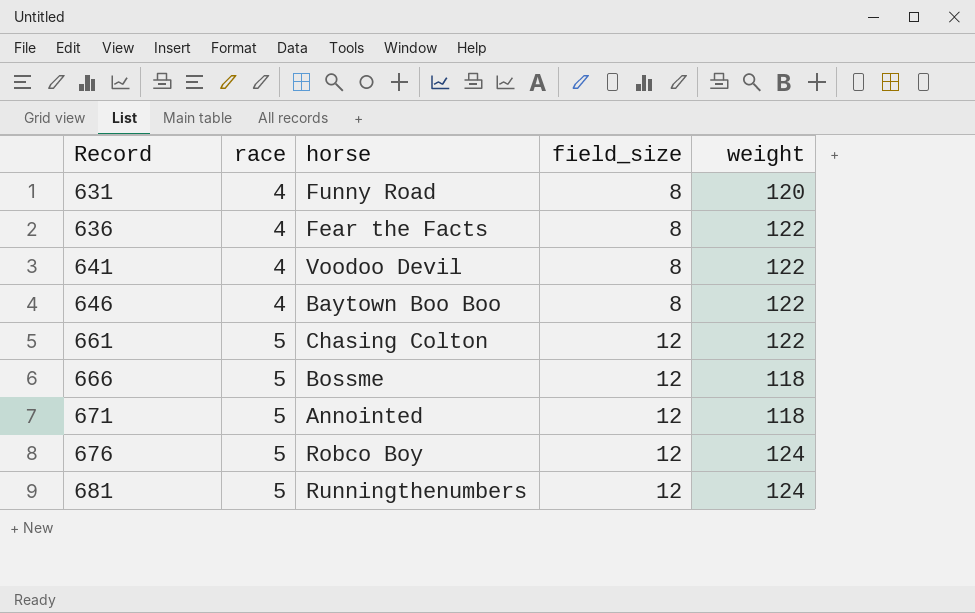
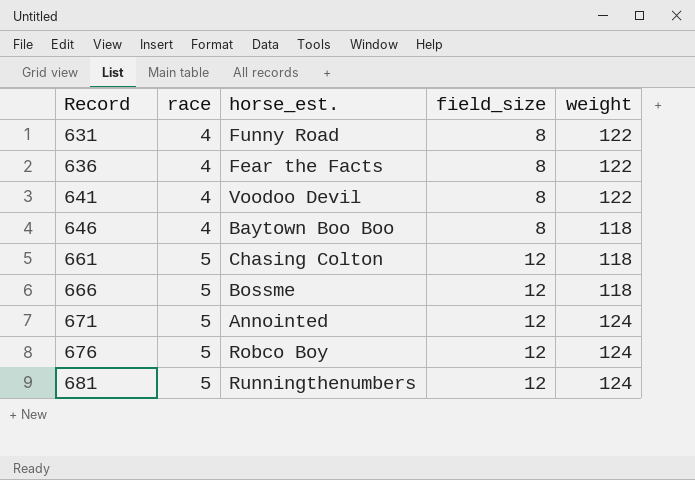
column name: horse -> horse_est.
631 | weight: 120 -> 122
646 | weight: 122 -> 118
661 | weight: 122 -> 118
671 | weight: 118 -> 124

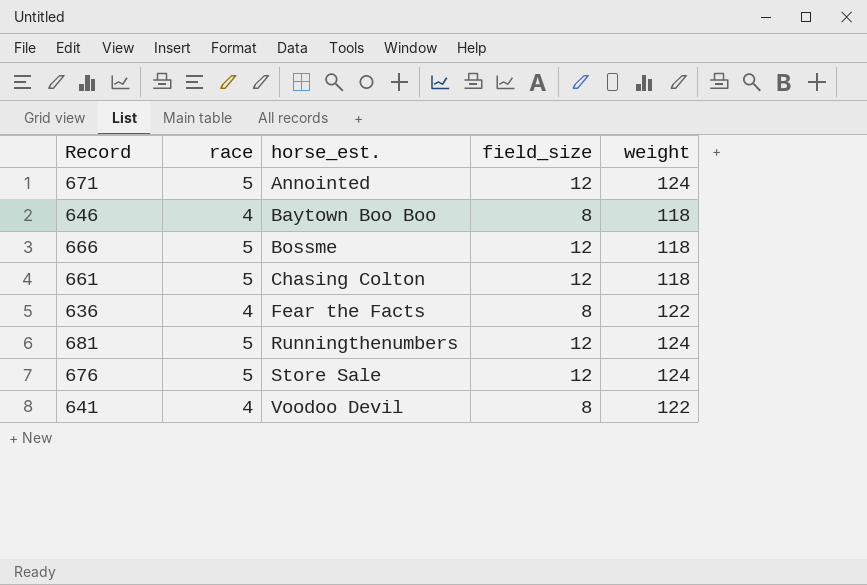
row order: Record ascending -> horse_est. ascending
row 631: 4 | Funny Road | 8 | 122 -> none
676 | horse_est.: Robco Boy -> Store Sale

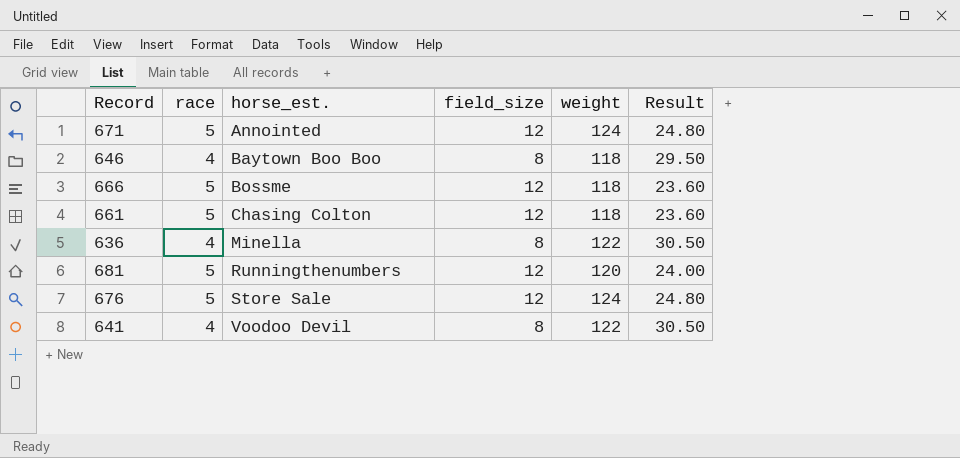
column Result | formula: none -> [weight] / [race]
636 | horse_est.: Fear the Facts -> Minella
681 | weight: 124 -> 120

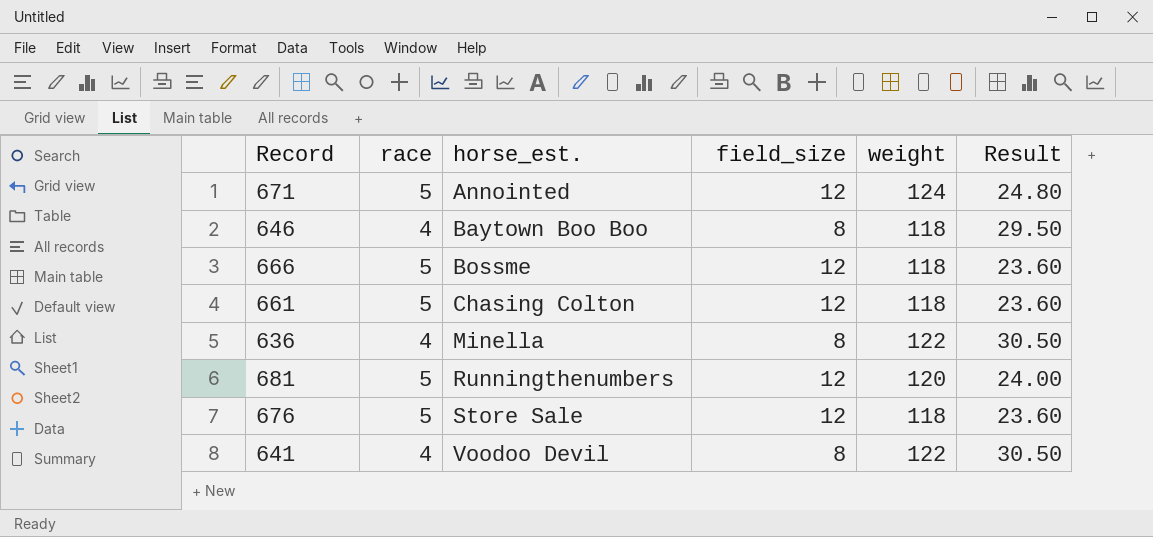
676 | weight: 124 -> 118
676 | Result: 24.80 -> 23.60

